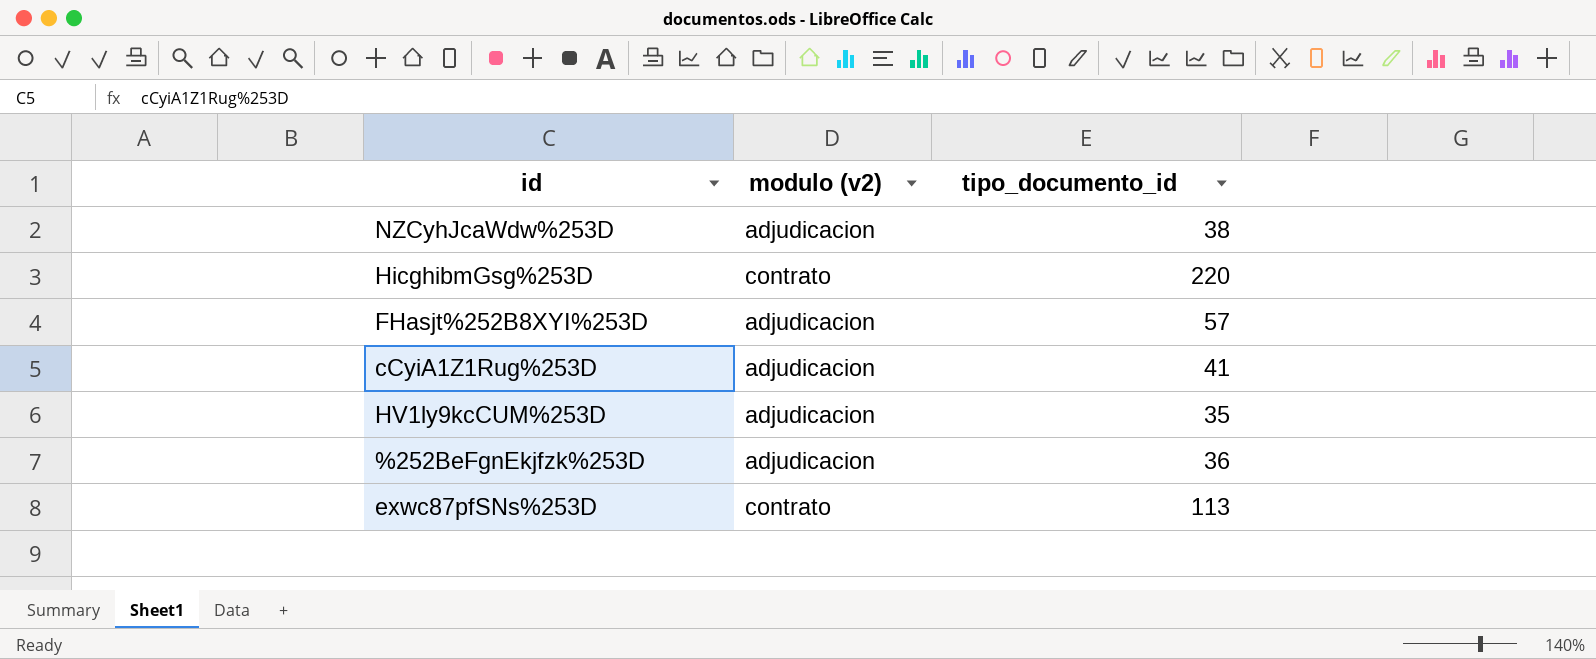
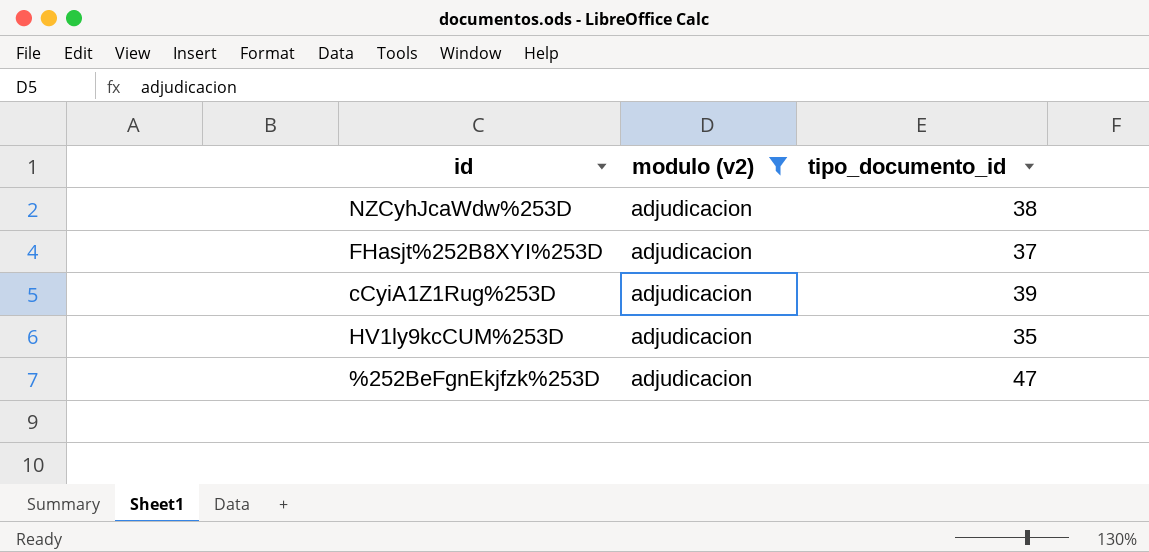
filter: none -> modulo (v2) = adjudicacion
FHasjt%252B8XYI%253D | tipo_documento_id: 57 -> 37
cCyiA1Z1Rug%253D | tipo_documento_id: 41 -> 39
%252BeFgnEkjfzk%253D | tipo_documento_id: 36 -> 47

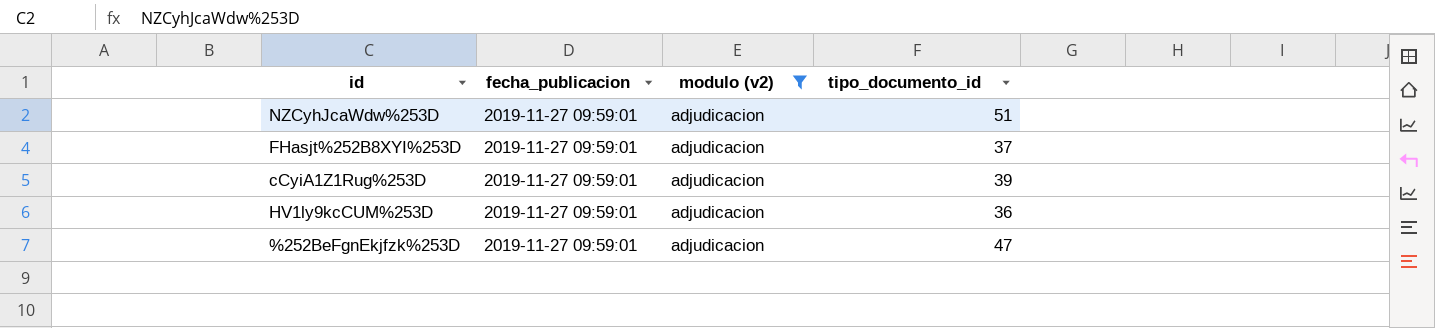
column fecha_publicacion | position: none -> 2
NZCyhJcaWdw%253D | tipo_documento_id: 38 -> 51
HV1ly9kcCUM%253D | tipo_documento_id: 35 -> 36

